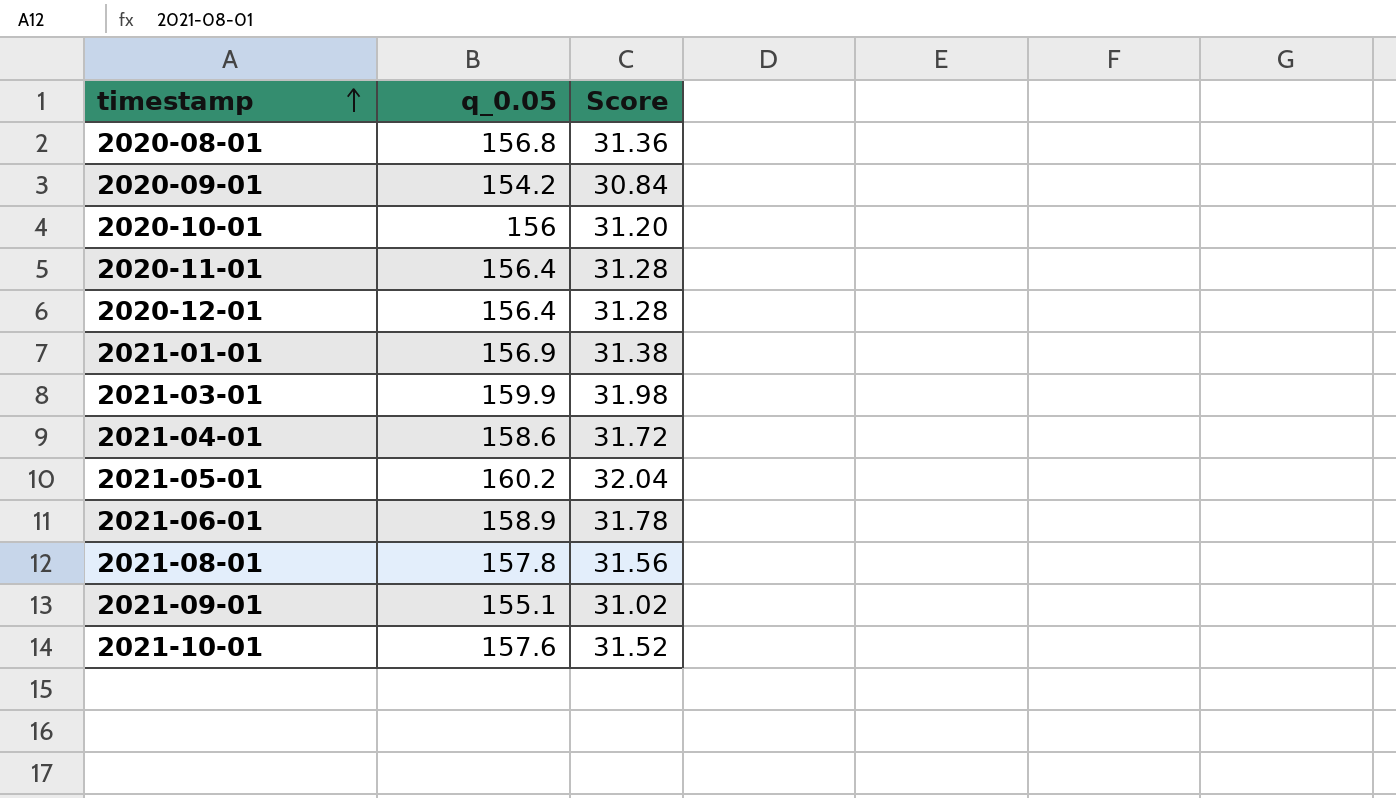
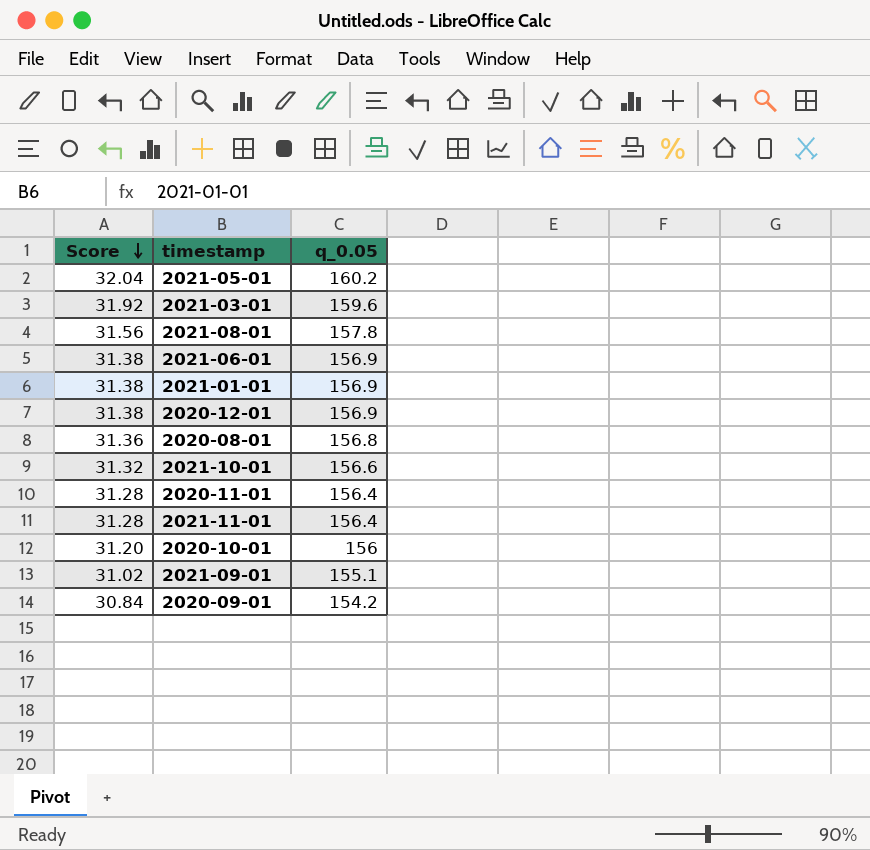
row order: timestamp ascending -> Score descending
column Score | position: 3 -> 1
row 2021-04-01: 158.6 | 31.72 -> none
2021-03-01 | Score: 31.98 -> 31.92
2021-03-01 | q_0.05: 159.9 -> 159.6
2021-06-01 | Score: 31.78 -> 31.38
2021-06-01 | q_0.05: 158.9 -> 156.9
2020-12-01 | Score: 31.28 -> 31.38
2020-12-01 | q_0.05: 156.4 -> 156.9
2021-10-01 | Score: 31.52 -> 31.32
2021-10-01 | q_0.05: 157.6 -> 156.6
row 2021-11-01: none -> 31.28 | 156.4

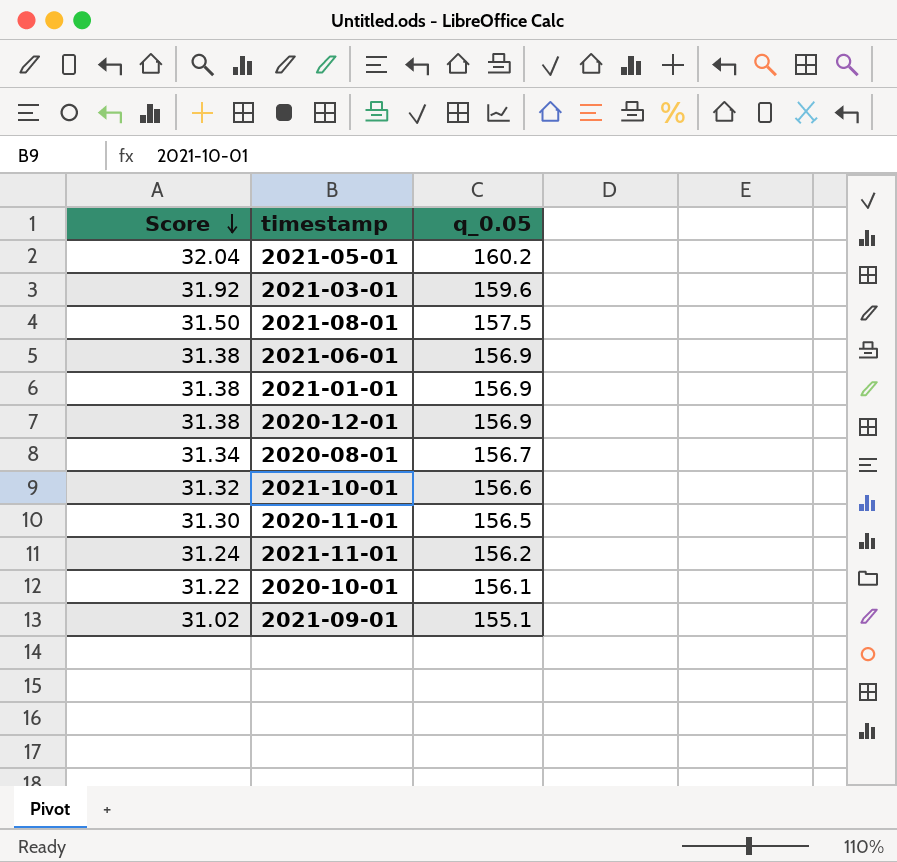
row 2020-09-01: 30.84 | 154.2 -> none
2021-08-01 | Score: 31.56 -> 31.50
2021-08-01 | q_0.05: 157.8 -> 157.5
2020-08-01 | Score: 31.36 -> 31.34
2020-08-01 | q_0.05: 156.8 -> 156.7
2020-11-01 | Score: 31.28 -> 31.30
2020-11-01 | q_0.05: 156.4 -> 156.5
2021-11-01 | Score: 31.28 -> 31.24
2021-11-01 | q_0.05: 156.4 -> 156.2
2020-10-01 | Score: 31.20 -> 31.22
2020-10-01 | q_0.05: 156 -> 156.1

